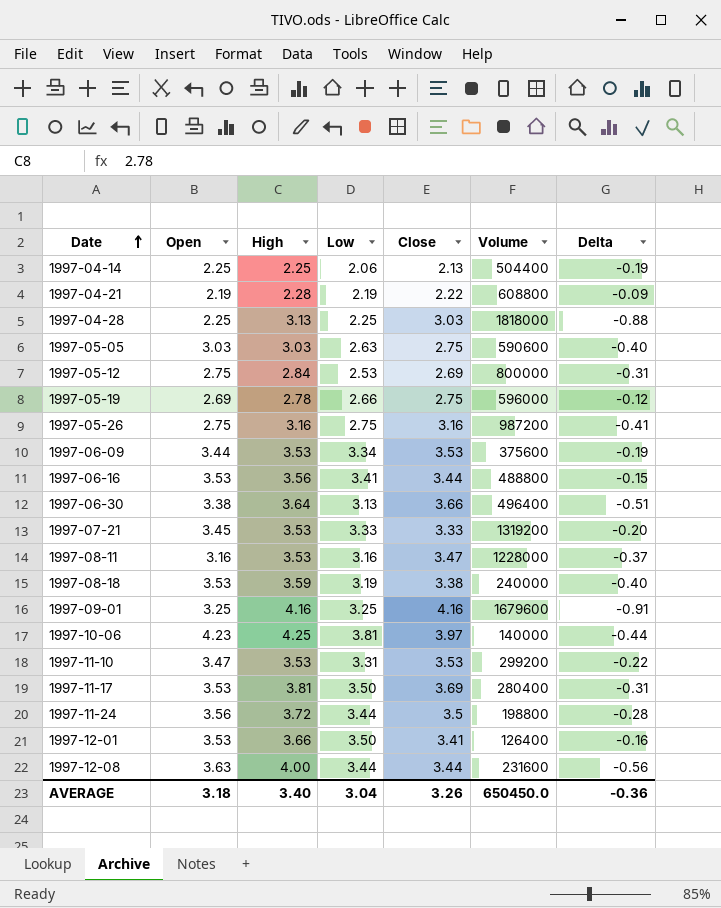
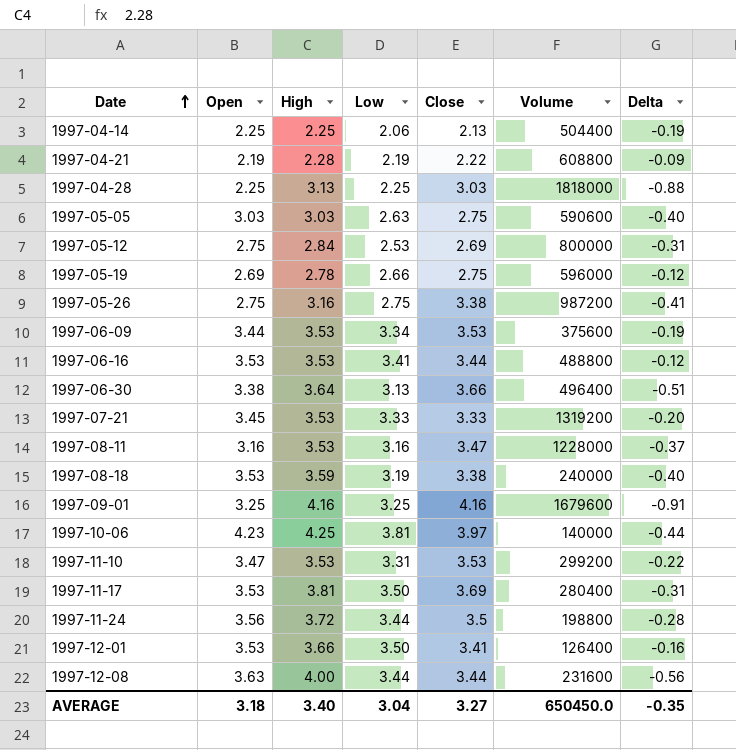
1997-05-26 | Close: 3.16 -> 3.38
1997-06-16 | High: 3.56 -> 3.53
1997-06-16 | Delta: -0.15 -> -0.12
AVERAGE | Close: 3.26 -> 3.27
AVERAGE | Delta: -0.36 -> -0.35

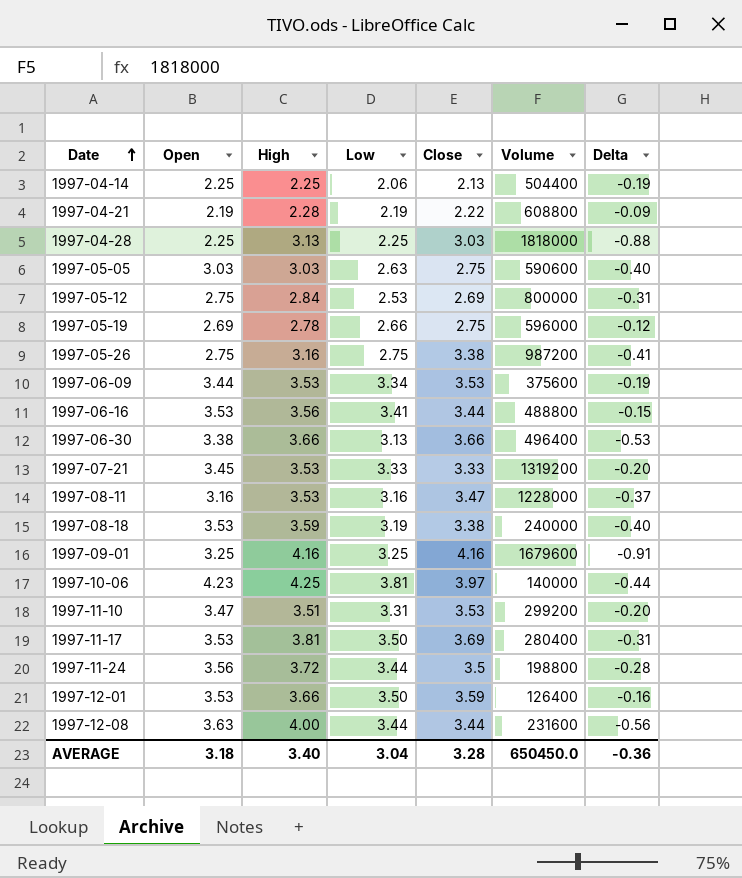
1997-06-16 | High: 3.53 -> 3.56
1997-06-16 | Delta: -0.12 -> -0.15
1997-06-30 | High: 3.64 -> 3.66
1997-06-30 | Delta: -0.51 -> -0.53
1997-11-10 | High: 3.53 -> 3.51
1997-11-10 | Delta: -0.22 -> -0.20
1997-12-01 | Close: 3.41 -> 3.59
AVERAGE | Close: 3.27 -> 3.28
AVERAGE | Delta: -0.35 -> -0.36

